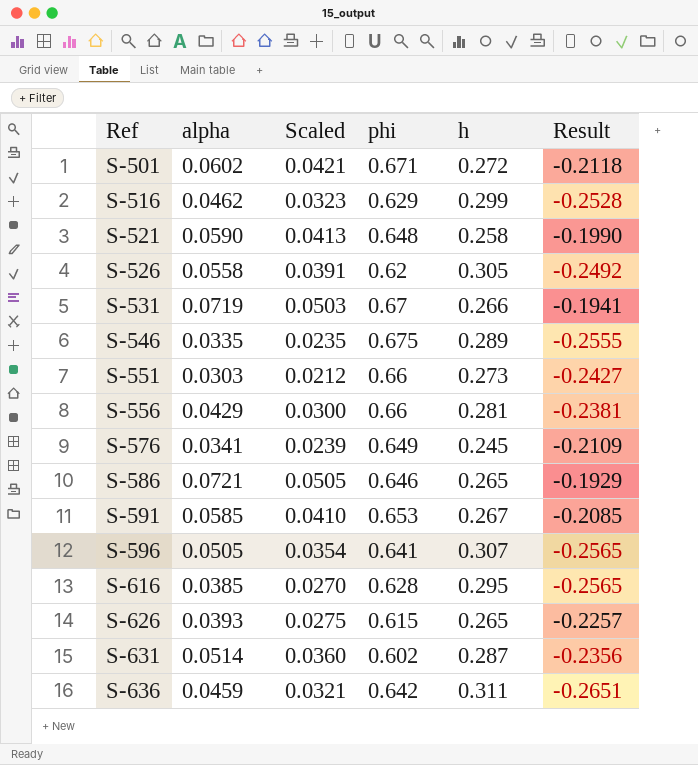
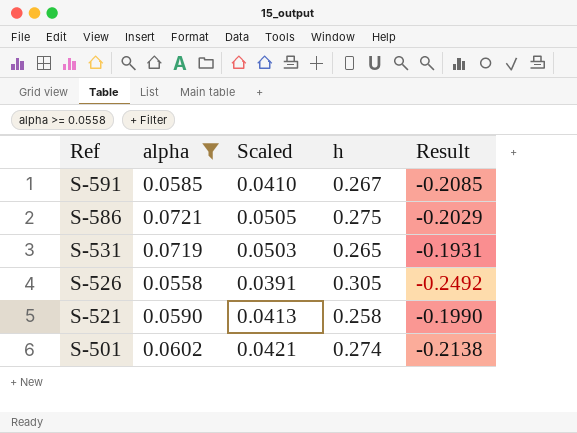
filter: none -> alpha >= 0.0558
row order: Ref ascending -> Ref descending
column phi | position: 4 -> none
S-586 | h: 0.265 -> 0.275
S-586 | Result: -0.1929 -> -0.2029
S-531 | h: 0.266 -> 0.265
S-531 | Result: -0.1941 -> -0.1931
S-501 | h: 0.272 -> 0.274
S-501 | Result: -0.2118 -> -0.2138

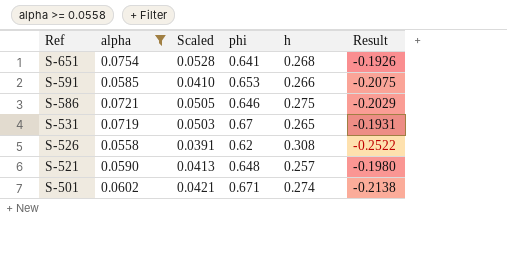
column phi | position: none -> 4
row S-651: none -> 0.0754 | 0.0528 | 0.641 | 0.268 | -0.1926
S-591 | h: 0.267 -> 0.266
S-591 | Result: -0.2085 -> -0.2075
S-526 | h: 0.305 -> 0.308
S-526 | Result: -0.2492 -> -0.2522
S-521 | h: 0.258 -> 0.257
S-521 | Result: -0.1990 -> -0.1980

